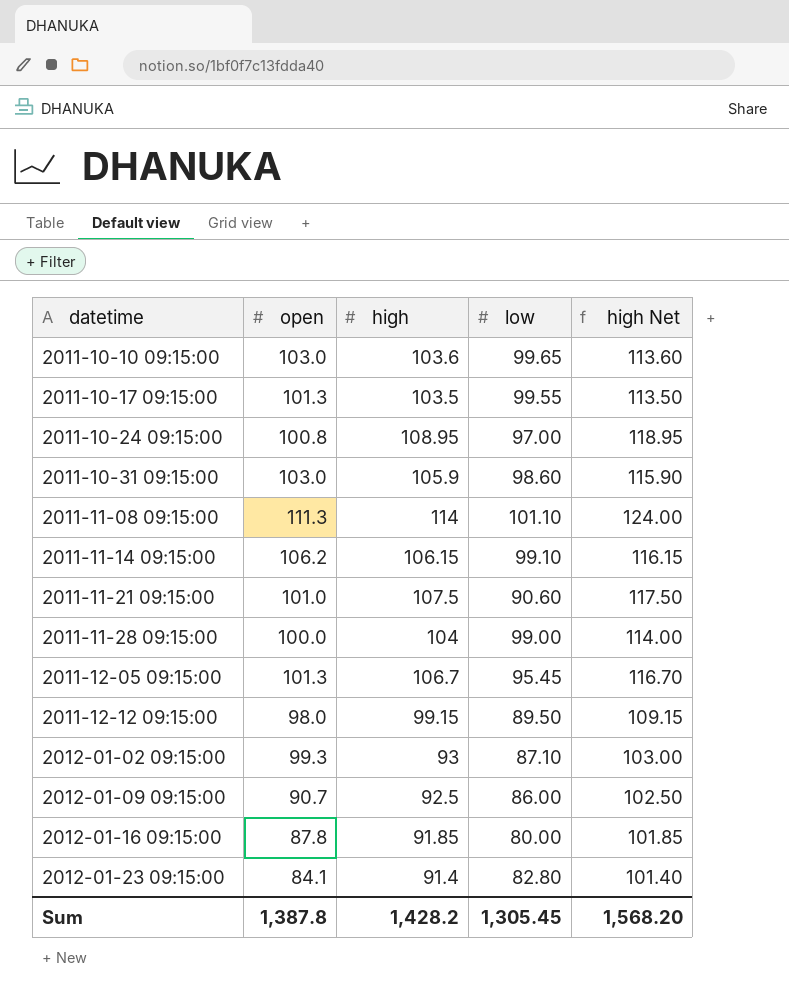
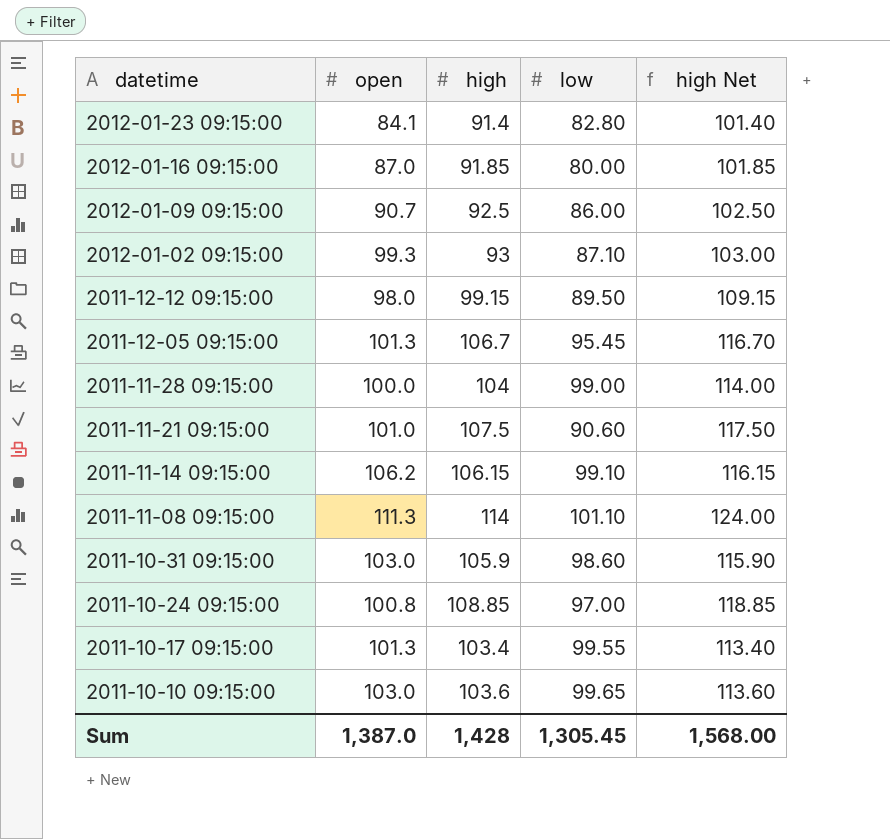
row order: datetime ascending -> datetime descending
2012-01-16 09:15:00 | open: 87.8 -> 87.0
2011-10-24 09:15:00 | high: 108.95 -> 108.85
2011-10-24 09:15:00 | high Net: 118.95 -> 118.85
2011-10-17 09:15:00 | high: 103.5 -> 103.4
2011-10-17 09:15:00 | high Net: 113.50 -> 113.40
Sum | open: 1,387.8 -> 1,387.0
Sum | high: 1,428.2 -> 1,428
Sum | high Net: 1,568.20 -> 1,568.00

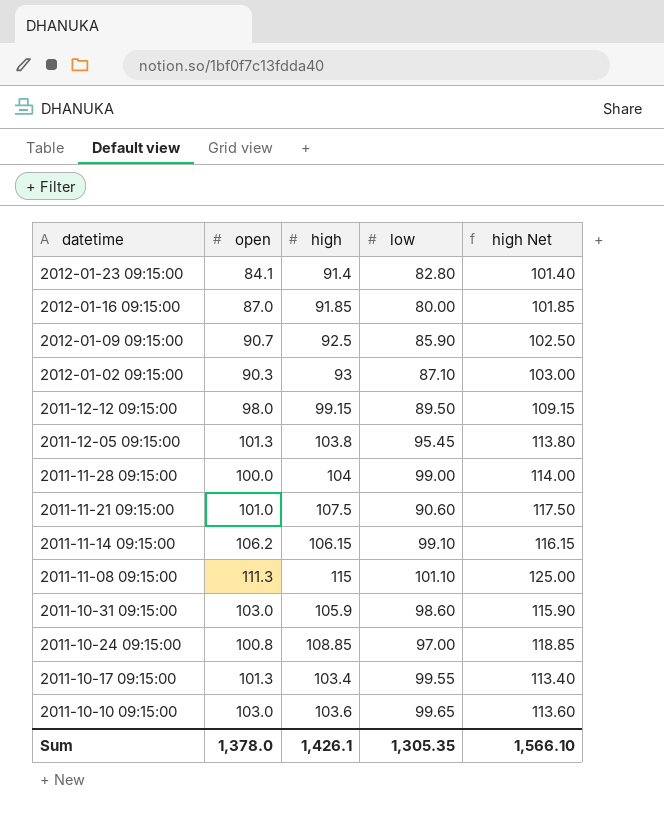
2012-01-09 09:15:00 | low: 86.00 -> 85.90
2012-01-02 09:15:00 | open: 99.3 -> 90.3
2011-12-05 09:15:00 | high: 106.7 -> 103.8
2011-12-05 09:15:00 | high Net: 116.70 -> 113.80
2011-11-08 09:15:00 | high: 114 -> 115
2011-11-08 09:15:00 | high Net: 124.00 -> 125.00
Sum | open: 1,387.0 -> 1,378.0
Sum | high: 1,428 -> 1,426.1
Sum | low: 1,305.45 -> 1,305.35
Sum | high Net: 1,568.00 -> 1,566.10

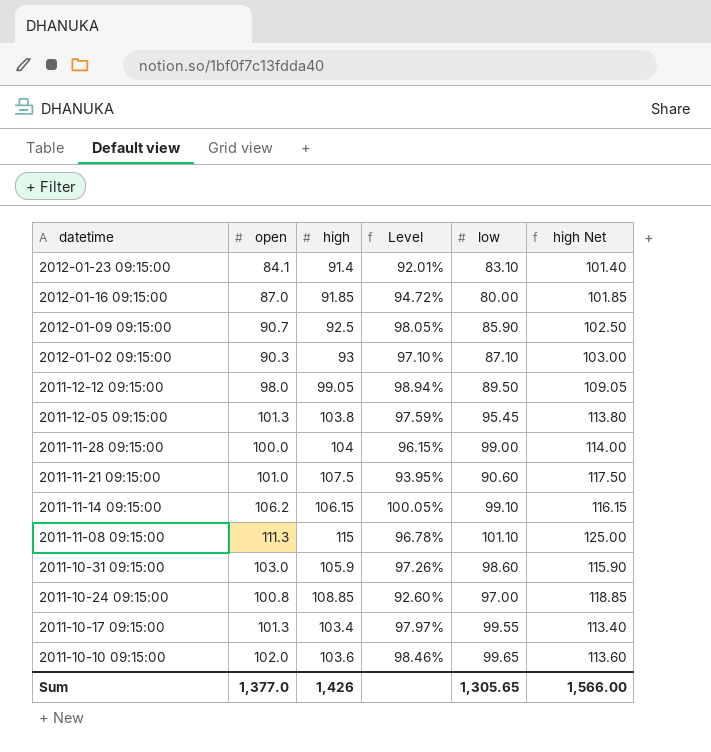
column Level | formula: none -> [open] / [high]
2012-01-23 09:15:00 | low: 82.80 -> 83.10
2011-12-12 09:15:00 | high: 99.15 -> 99.05
2011-12-12 09:15:00 | high Net: 109.15 -> 109.05
2011-10-10 09:15:00 | open: 103.0 -> 102.0
Sum | open: 1,378.0 -> 1,377.0
Sum | high: 1,426.1 -> 1,426
Sum | low: 1,305.35 -> 1,305.65
Sum | high Net: 1,566.10 -> 1,566.00

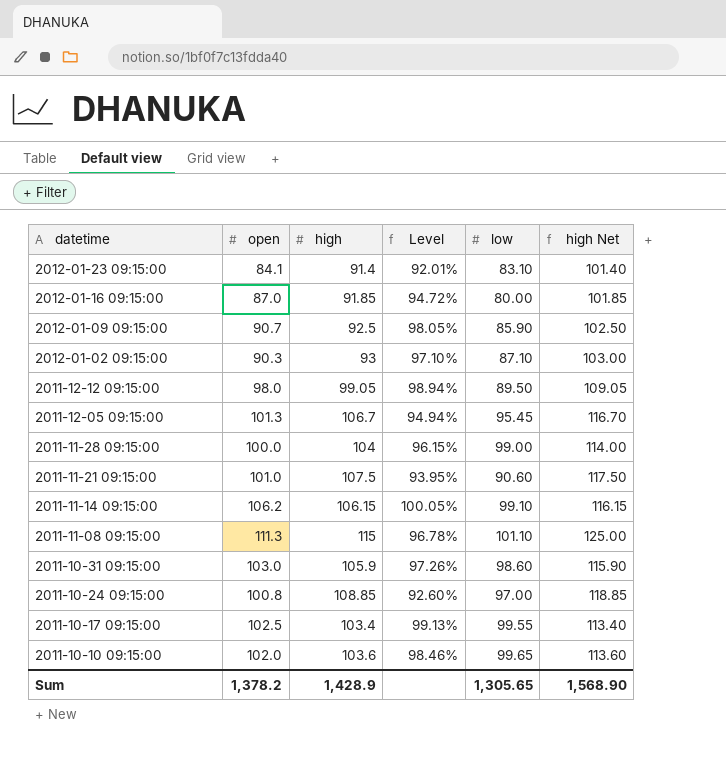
2011-12-05 09:15:00 | high: 103.8 -> 106.7
2011-12-05 09:15:00 | Level: 97.59% -> 94.94%
2011-12-05 09:15:00 | high Net: 113.80 -> 116.70
2011-10-17 09:15:00 | open: 101.3 -> 102.5
2011-10-17 09:15:00 | Level: 97.97% -> 99.13%
Sum | open: 1,377.0 -> 1,378.2
Sum | high: 1,426 -> 1,428.9
Sum | high Net: 1,566.00 -> 1,568.90

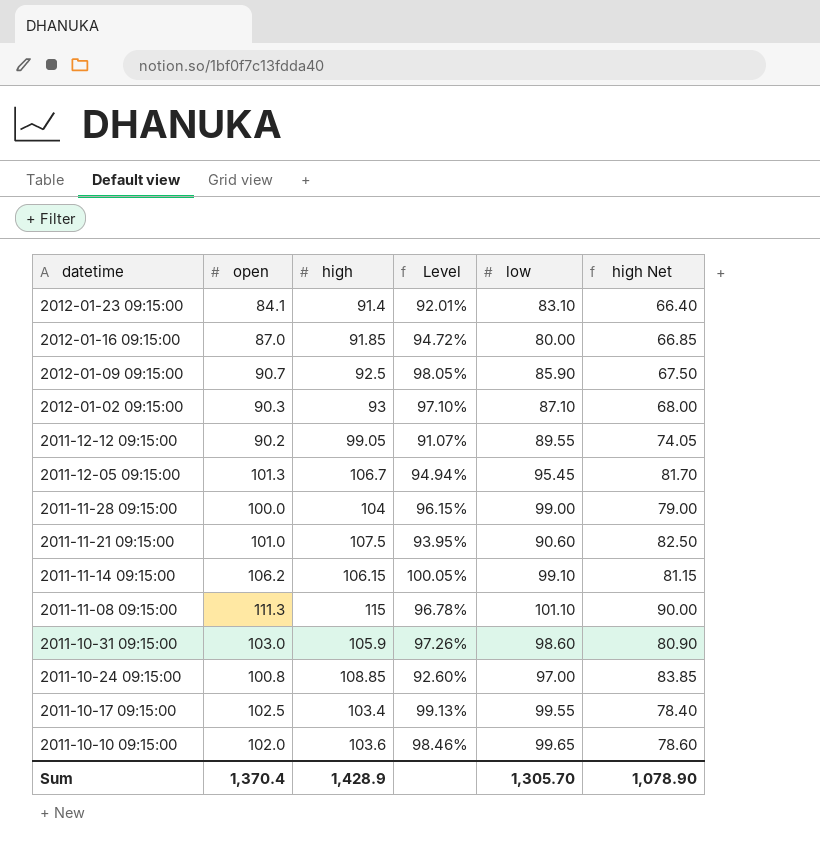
column high Net | formula: [high] + 10 -> [high] - 25
2011-12-12 09:15:00 | open: 98.0 -> 90.2
2011-12-12 09:15:00 | Level: 98.94% -> 91.07%
2011-12-12 09:15:00 | low: 89.50 -> 89.55
Sum | open: 1,378.2 -> 1,370.4
Sum | low: 1,305.65 -> 1,305.70
Sum | high Net: 1,568.90 -> 1,078.90

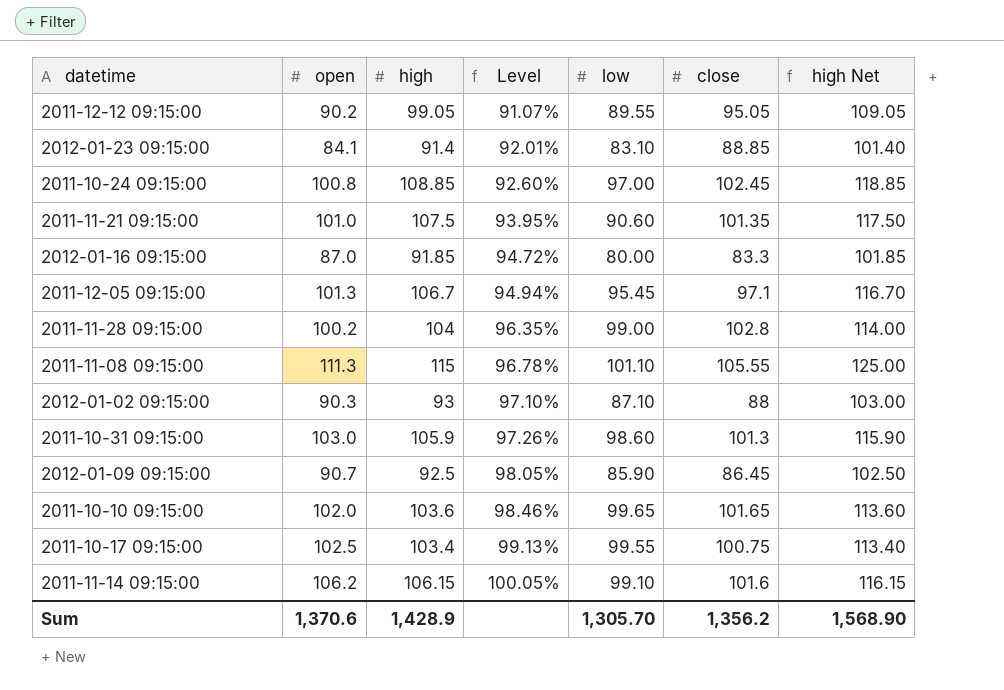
row order: datetime descending -> Level ascending
column close | position: none -> 6
column high Net | formula: [high] - 25 -> [high] + 10
2011-11-28 09:15:00 | open: 100.0 -> 100.2
2011-11-28 09:15:00 | Level: 96.15% -> 96.35%
Sum | open: 1,370.4 -> 1,370.6
Sum | high Net: 1,078.90 -> 1,568.90

